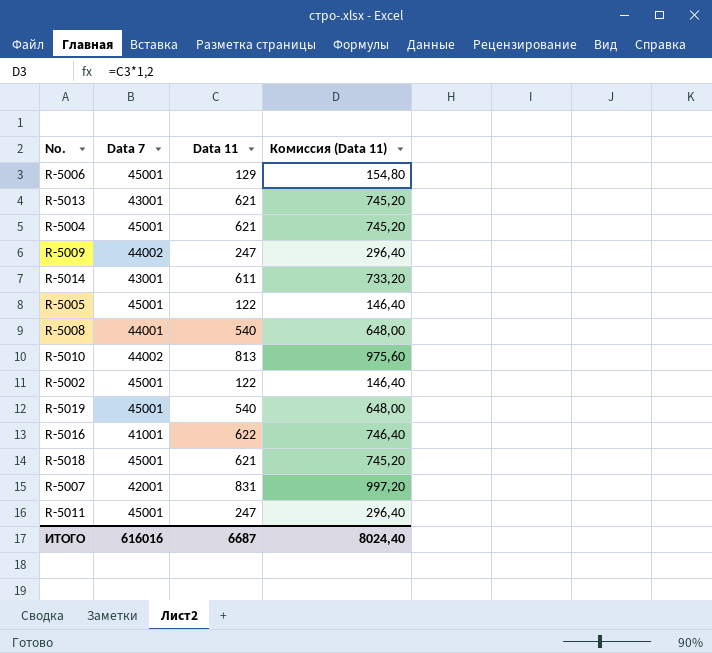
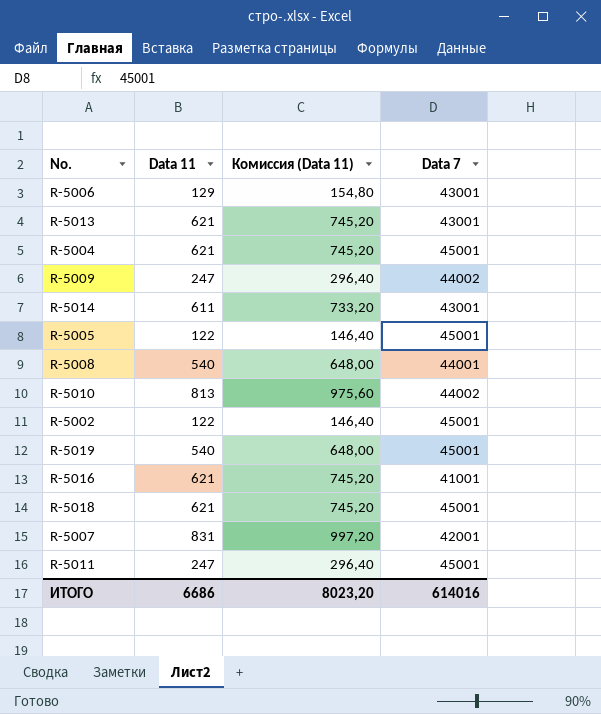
column Data 7 | position: 2 -> 4
R-5006 | Data 7: 45001 -> 43001
R-5016 | Data 11: 622 -> 621
R-5016 | Комиссия (Data 11): 746,40 -> 745,20
ИТОГО | Data 11: 6687 -> 6686
ИТОГО | Комиссия (Data 11): 8024,40 -> 8023,20
ИТОГО | Data 7: 616016 -> 614016

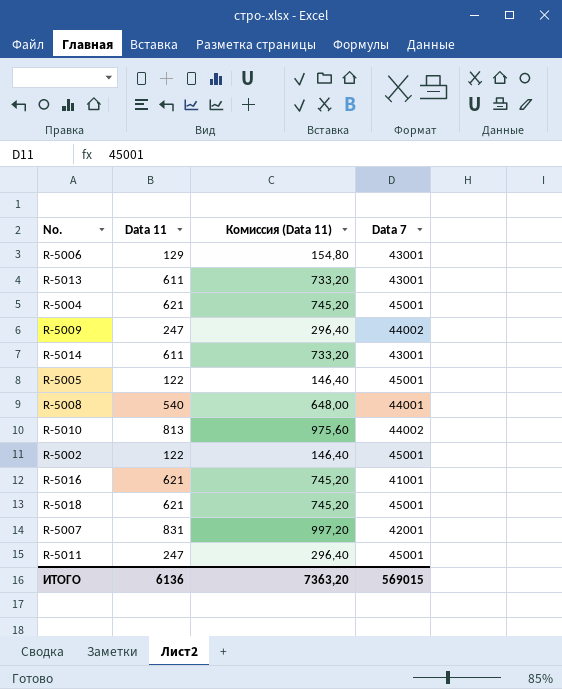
row R-5019: 540 | 648,00 | 45001 -> none
R-5013 | Data 11: 621 -> 611
R-5013 | Комиссия (Data 11): 745,20 -> 733,20
ИТОГО | Data 11: 6686 -> 6136
ИТОГО | Комиссия (Data 11): 8023,20 -> 7363,20
ИТОГО | Data 7: 614016 -> 569015

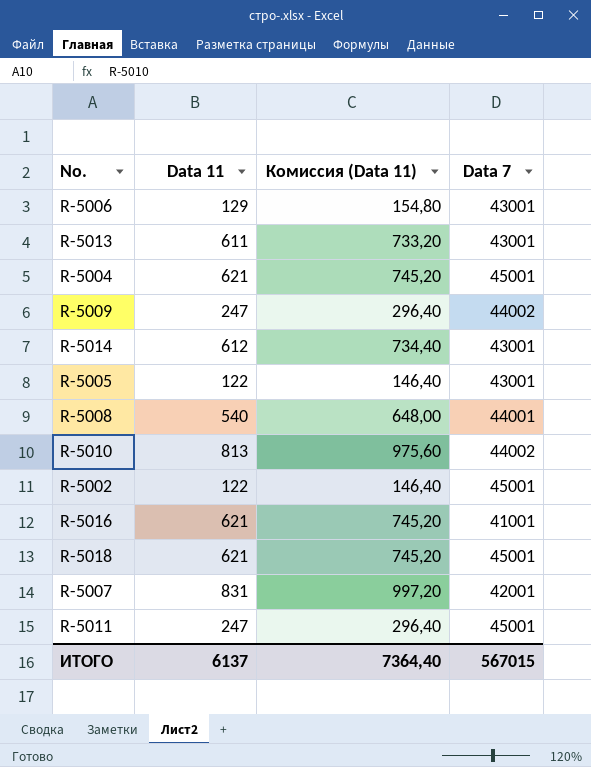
R-5014 | Data 11: 611 -> 612
R-5014 | Комиссия (Data 11): 733,20 -> 734,40
R-5005 | Data 7: 45001 -> 43001
ИТОГО | Data 11: 6136 -> 6137
ИТОГО | Комиссия (Data 11): 7363,20 -> 7364,40
ИТОГО | Data 7: 569015 -> 567015

